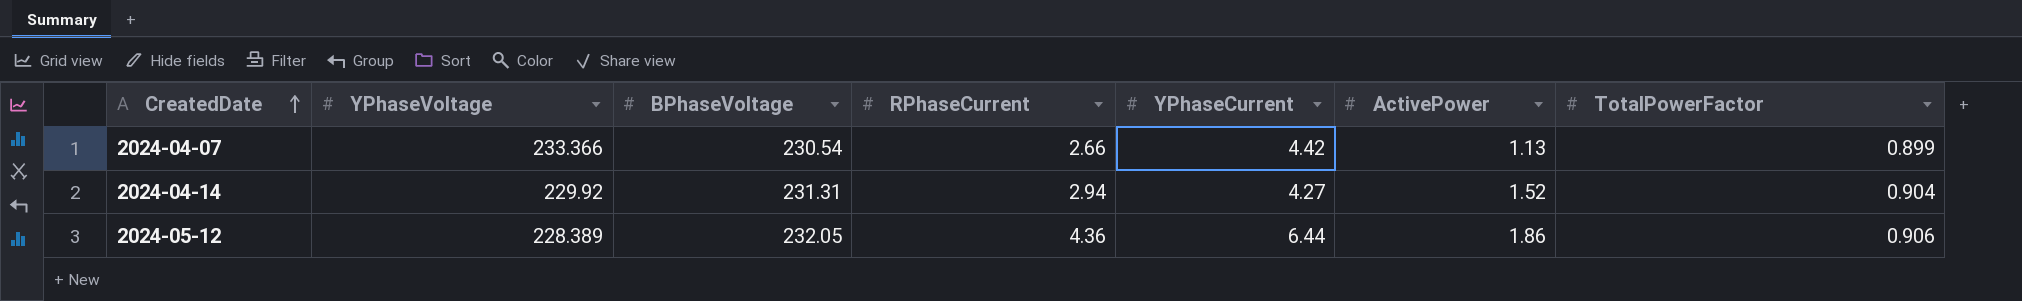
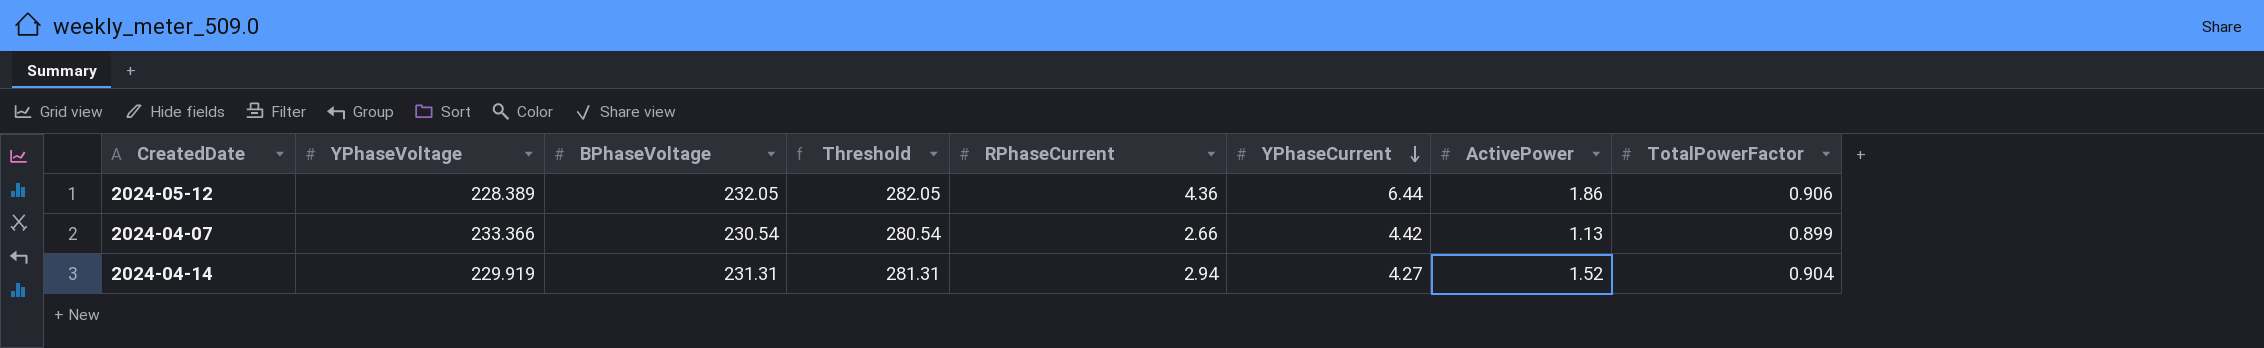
row order: CreatedDate ascending -> YPhaseCurrent descending
column Threshold | formula: none -> [BPhaseVoltage] + 50
2024-04-14 | YPhaseVoltage: 229.92 -> 229.919

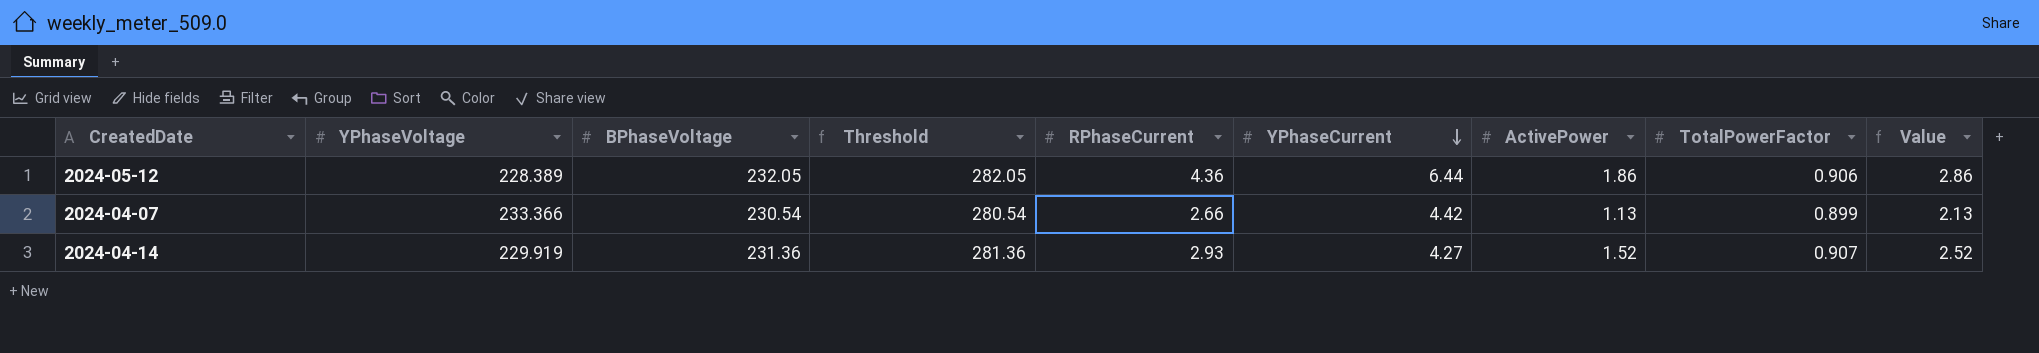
column Value | formula: none -> [ActivePower] + 1
2024-04-14 | BPhaseVoltage: 231.31 -> 231.36
2024-04-14 | Threshold: 281.31 -> 281.36
2024-04-14 | RPhaseCurrent: 2.94 -> 2.93
2024-04-14 | TotalPowerFactor: 0.904 -> 0.907

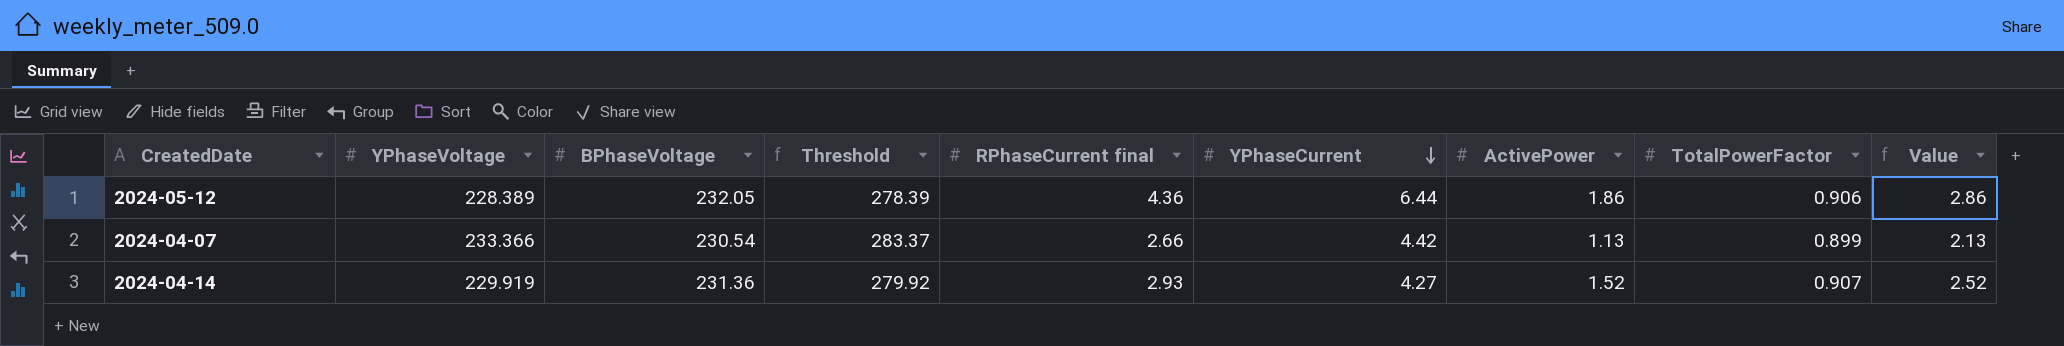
column Threshold | formula: [BPhaseVoltage] + 50 -> [YPhaseVoltage] + 50
column name: RPhaseCurrent -> RPhaseCurrent final

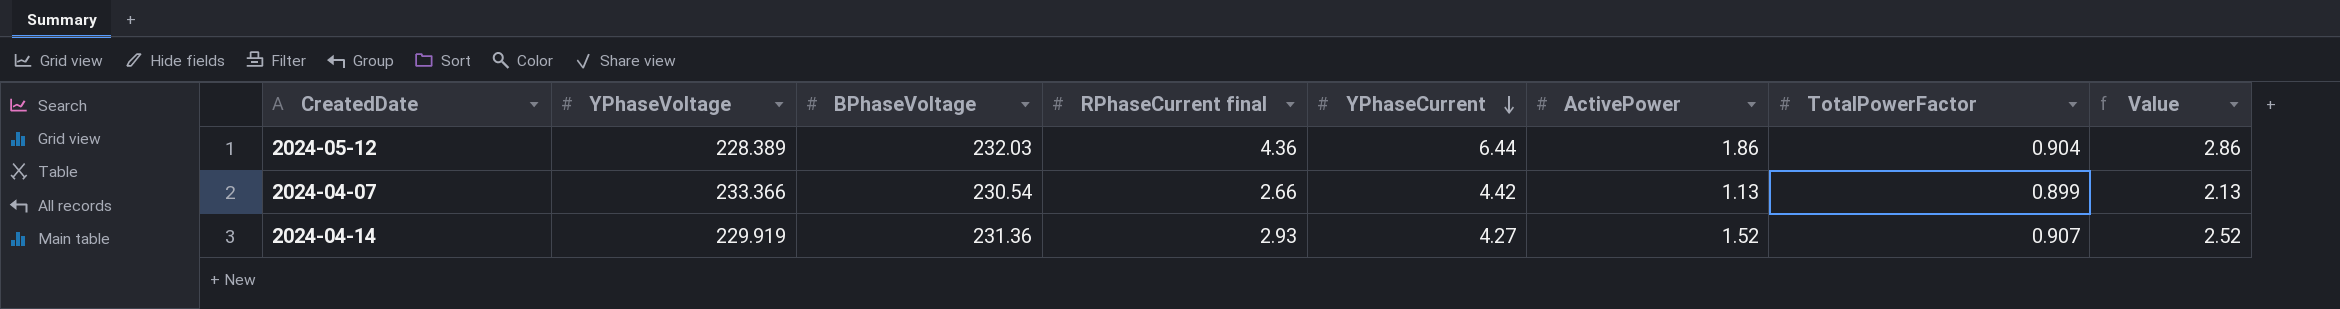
column Threshold | formula: [YPhaseVoltage] + 50 -> none
2024-05-12 | BPhaseVoltage: 232.05 -> 232.03
2024-05-12 | TotalPowerFactor: 0.906 -> 0.904

